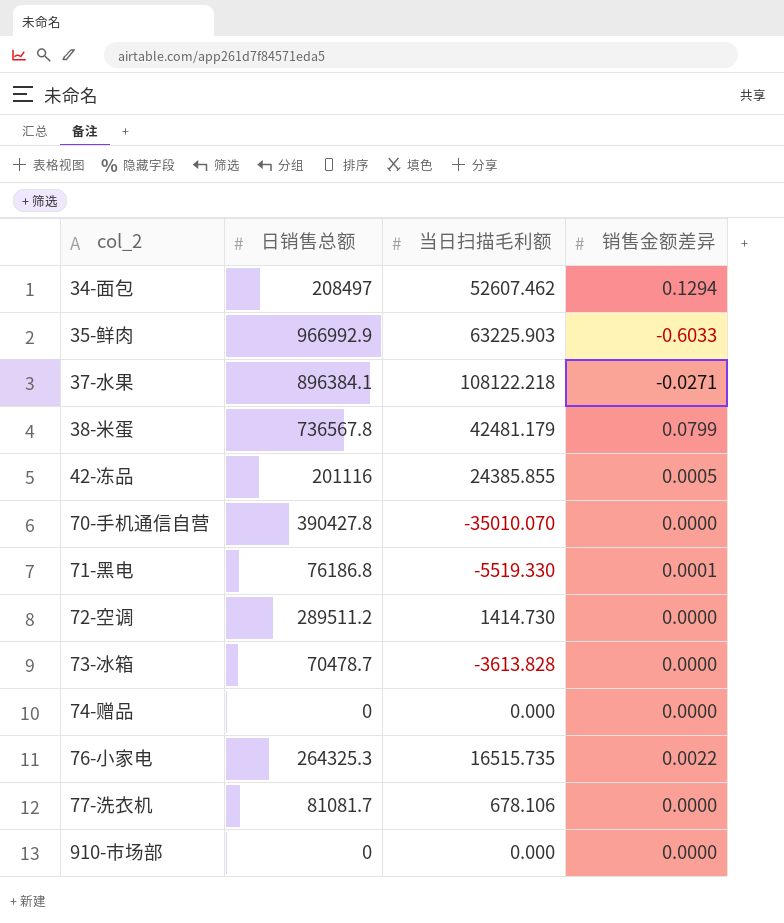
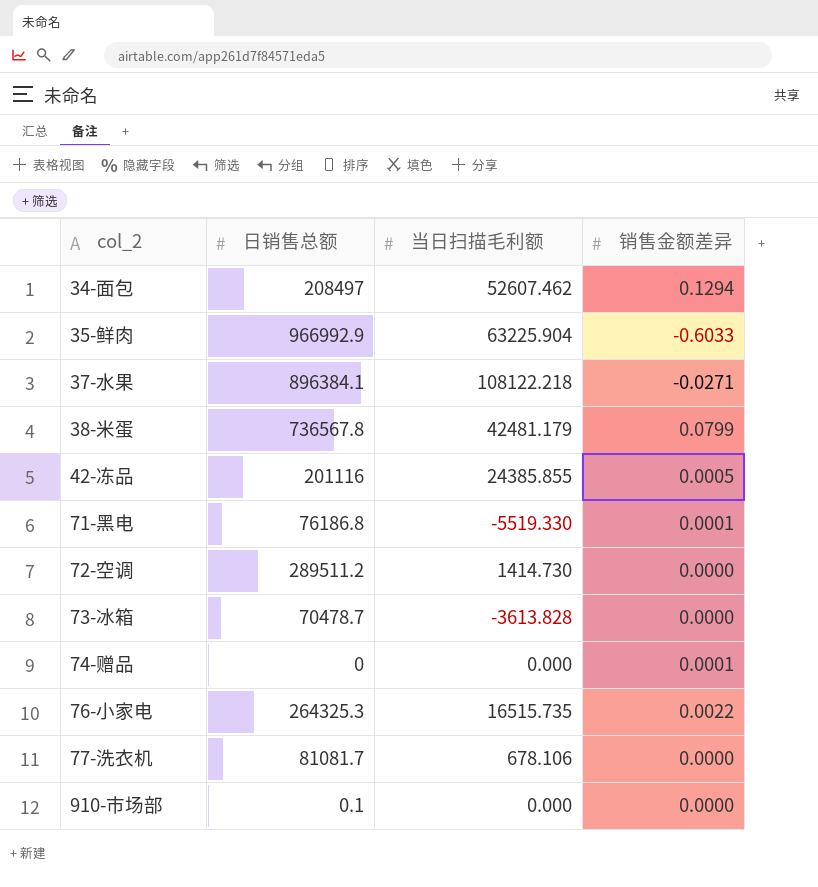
row 70-手机通信自营: 390427.8 | -35010.070 | 0.0000 -> none
35-鲜肉 | 当日扫描毛利额: 63225.903 -> 63225.904
74-赠品 | 销售金额差异: 0.0000 -> 0.0001
910-市场部 | 日销售总额: 0 -> 0.1

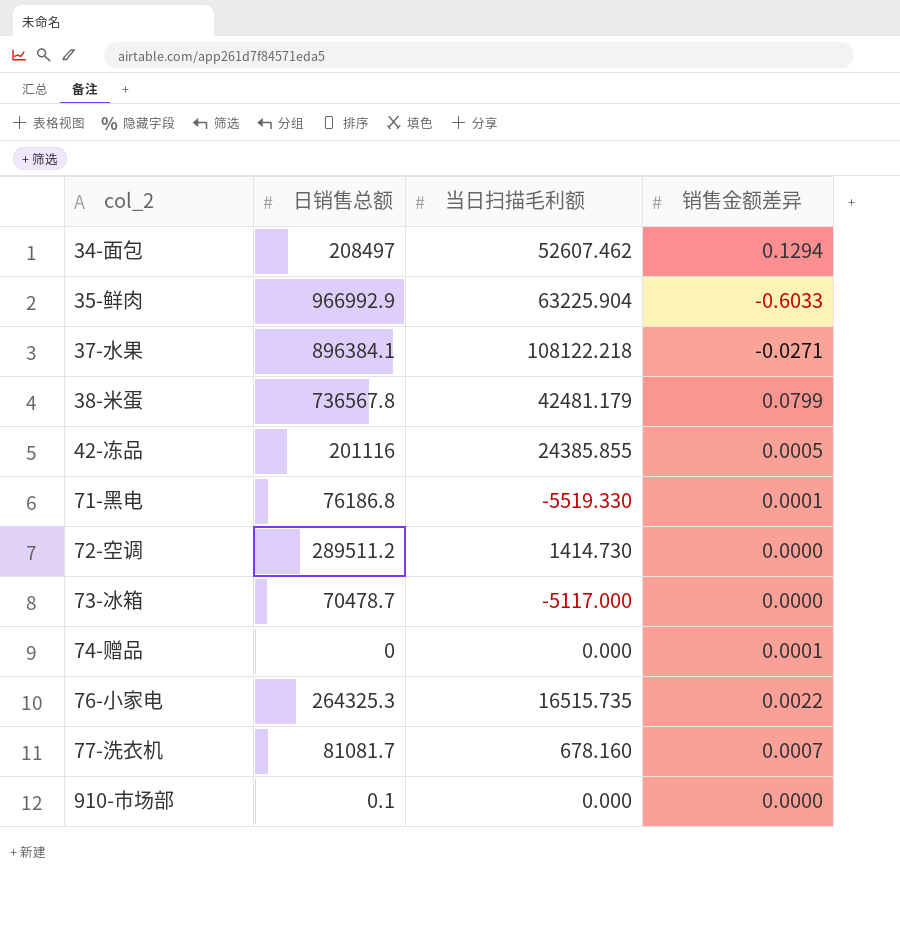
73-冰箱 | 当日扫描毛利额: -3613.828 -> -5117.000
77-洗衣机 | 当日扫描毛利额: 678.106 -> 678.160
77-洗衣机 | 销售金额差异: 0.0000 -> 0.0007

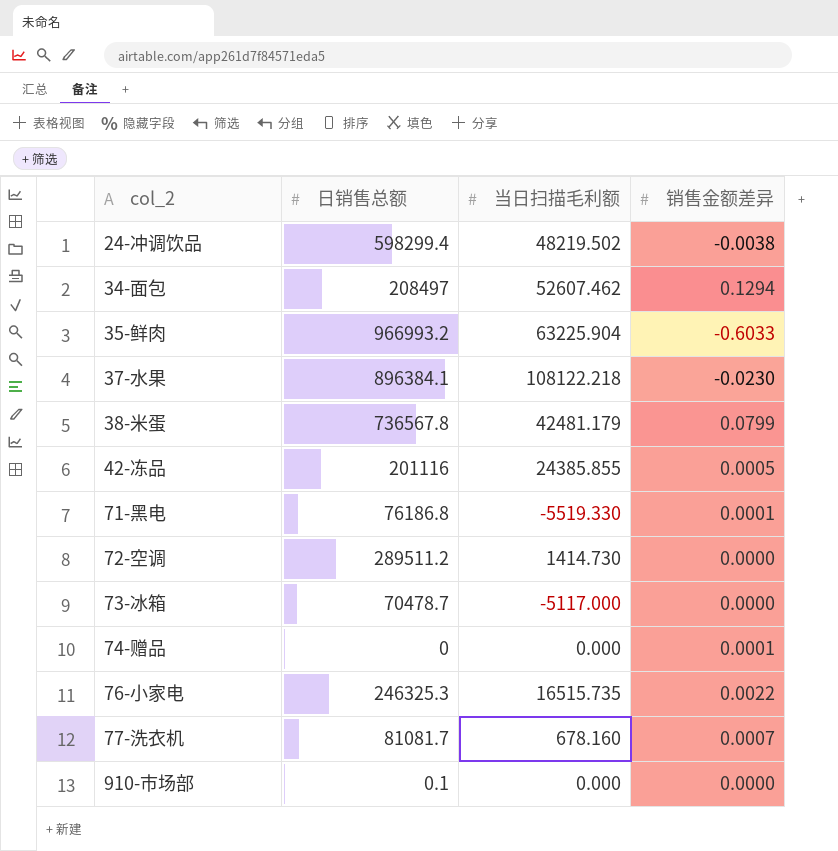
row 24-冲调饮品: none -> 598299.4 | 48219.502 | -0.0038
35-鲜肉 | 日销售总额: 966992.9 -> 966993.2
37-水果 | 销售金额差异: -0.0271 -> -0.0230
76-小家电 | 日销售总额: 264325.3 -> 246325.3

